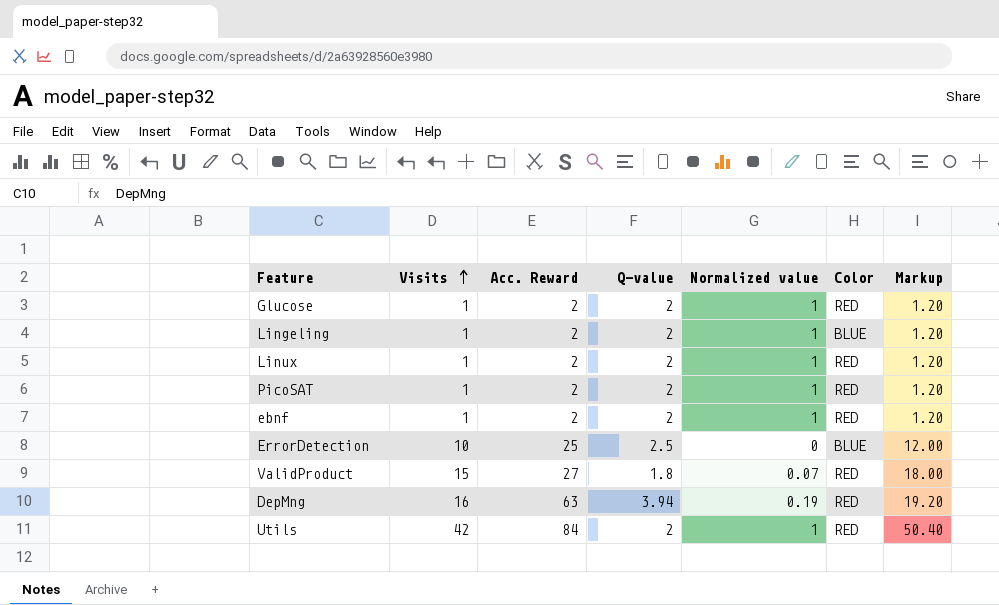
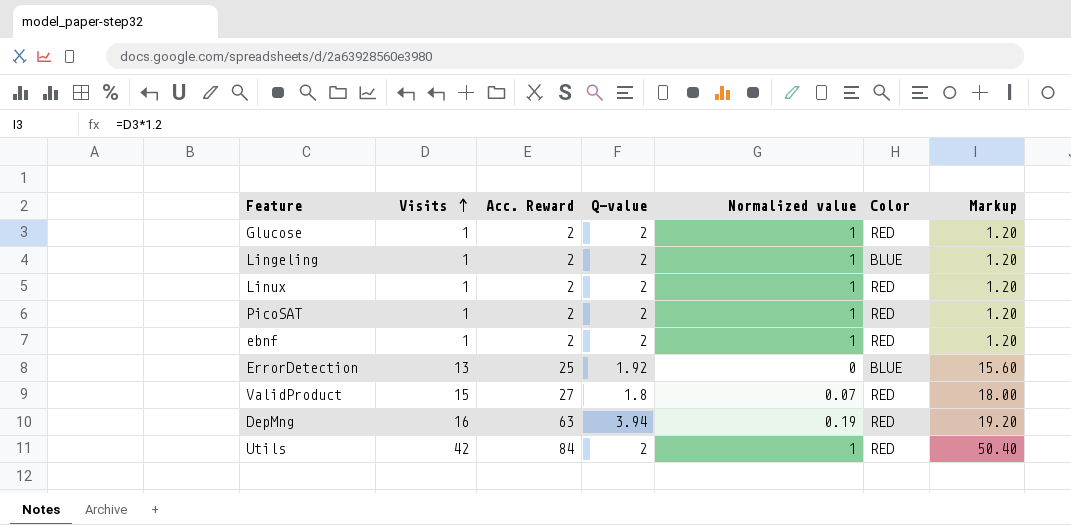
ErrorDetection | Visits: 10 -> 13
ErrorDetection | Q-value: 2.5 -> 1.92
ErrorDetection | Markup: 12.00 -> 15.60

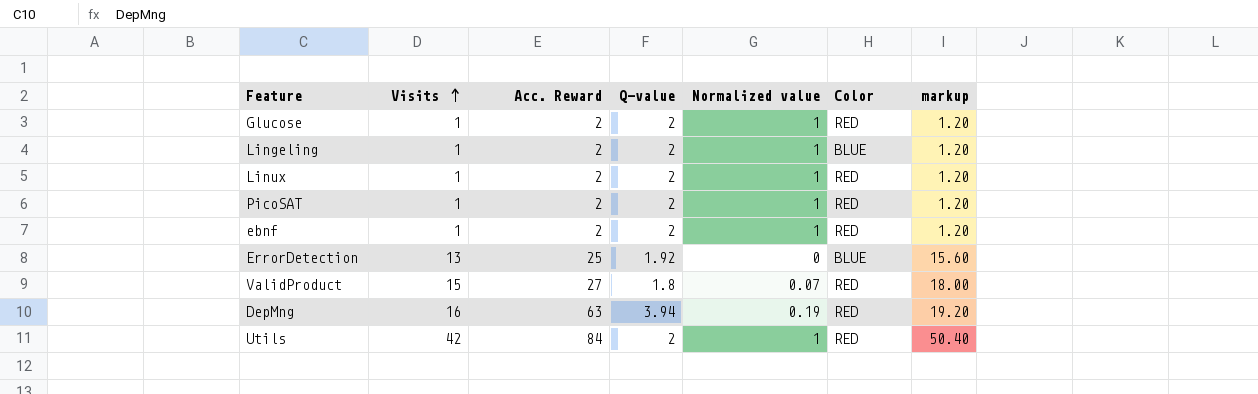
column name: Markup -> markup

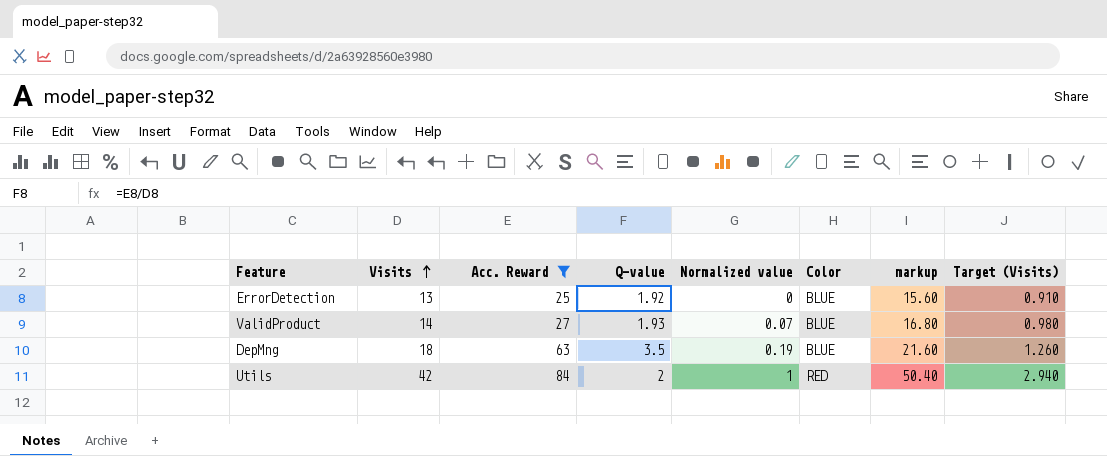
filter: none -> Acc. Reward != 2
column Target (Visits) | formula: none -> [Visits] * 0.07
ValidProduct | Visits: 15 -> 14
ValidProduct | Q-value: 1.8 -> 1.93
ValidProduct | Color: RED -> BLUE
ValidProduct | markup: 18.00 -> 16.80
DepMng | Visits: 16 -> 18
DepMng | Q-value: 3.94 -> 3.5
DepMng | Color: RED -> BLUE
DepMng | markup: 19.20 -> 21.60

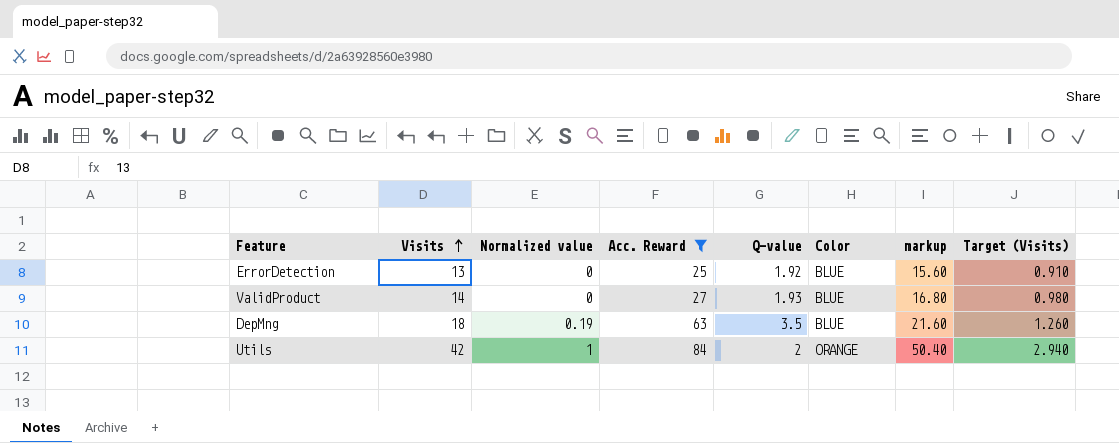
column Normalized value | position: 5 -> 3
ValidProduct | Normalized value: 0.07 -> 0
Utils | Color: RED -> ORANGE

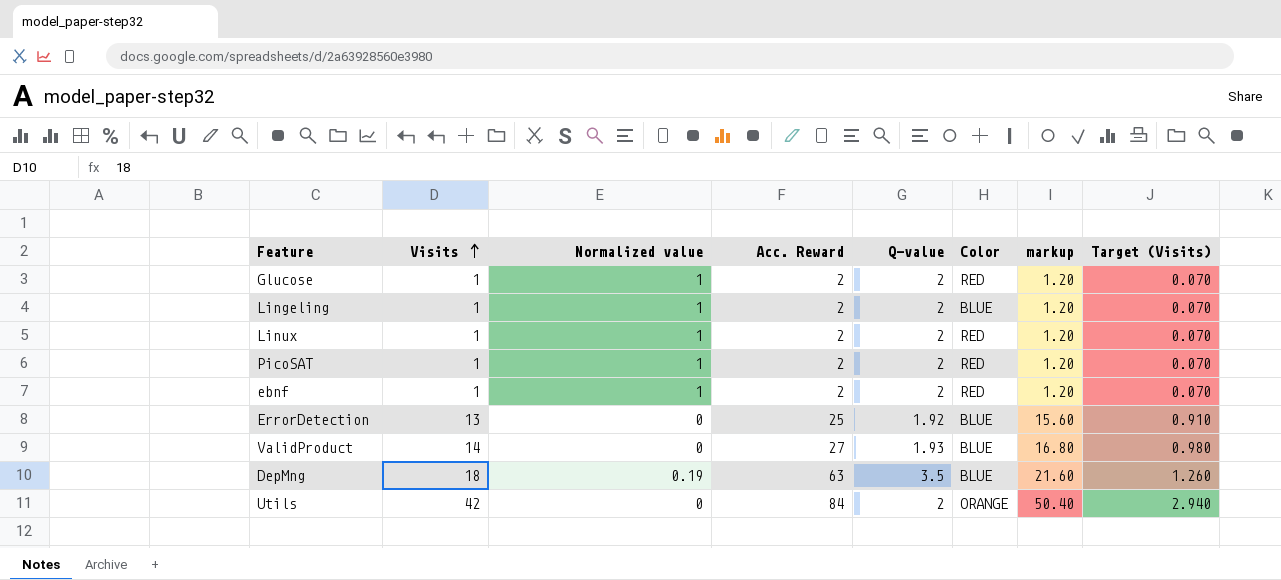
filter: Acc. Reward != 2 -> none
Utils | Normalized value: 1 -> 0

